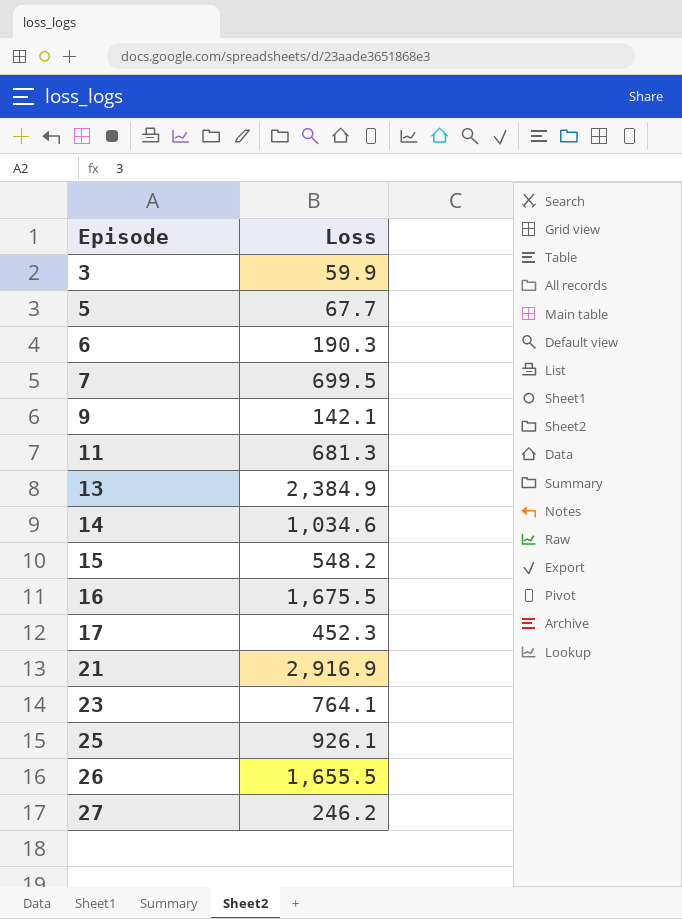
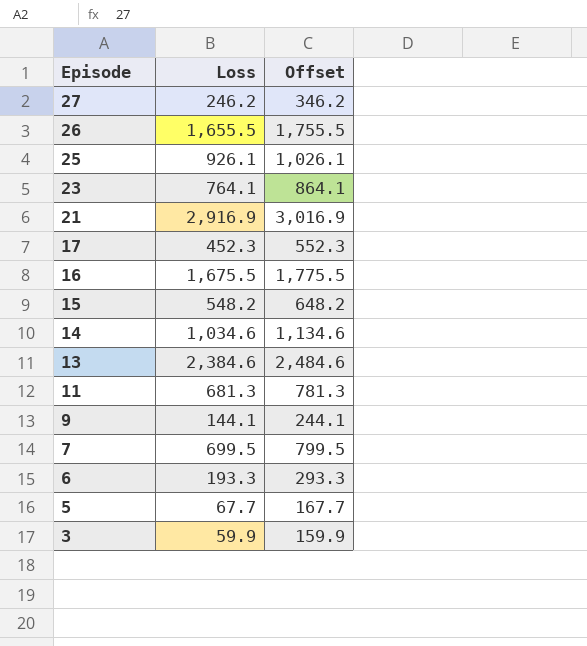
row order: Episode ascending -> Episode descending
column Offset | formula: none -> [Loss] + 100
13 | Loss: 2,384.9 -> 2,384.6
9 | Loss: 142.1 -> 144.1
6 | Loss: 190.3 -> 193.3

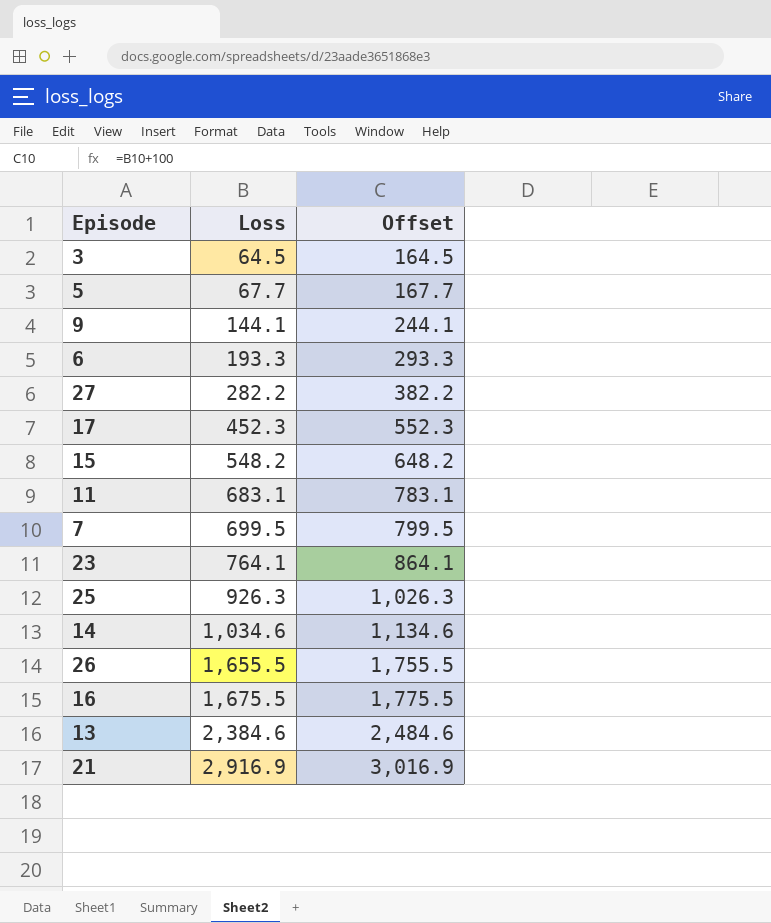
row order: Episode descending -> Loss ascending
3 | Loss: 59.9 -> 64.5
3 | Offset: 159.9 -> 164.5
27 | Loss: 246.2 -> 282.2
27 | Offset: 346.2 -> 382.2
11 | Loss: 681.3 -> 683.1
11 | Offset: 781.3 -> 783.1
25 | Loss: 926.1 -> 926.3
25 | Offset: 1,026.1 -> 1,026.3

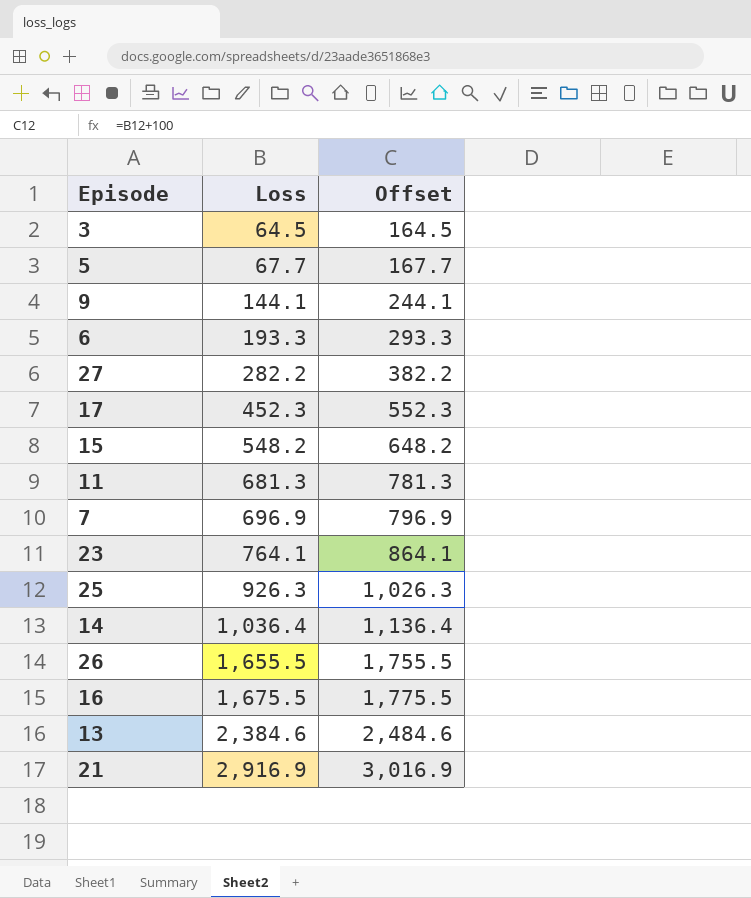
11 | Loss: 683.1 -> 681.3
11 | Offset: 783.1 -> 781.3
7 | Loss: 699.5 -> 696.9
7 | Offset: 799.5 -> 796.9
14 | Loss: 1,034.6 -> 1,036.4
14 | Offset: 1,134.6 -> 1,136.4

